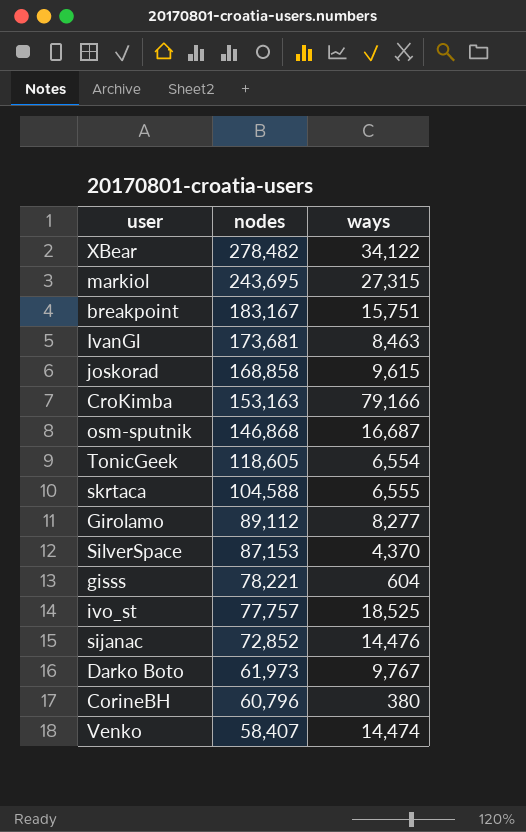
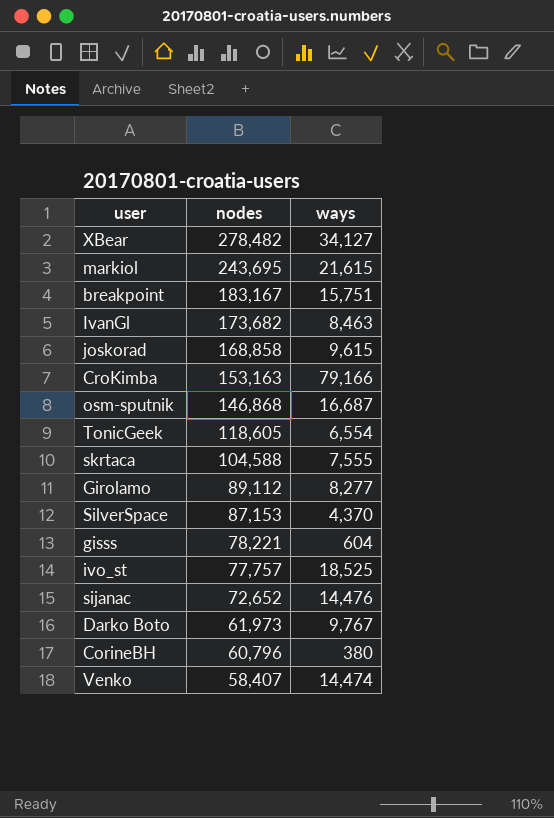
XBear | ways: 34,122 -> 34,127
markiol | ways: 27,315 -> 21,615
IvanGl | nodes: 173,681 -> 173,682
skrtaca | ways: 6,555 -> 7,555
sijanac | nodes: 72,852 -> 72,652

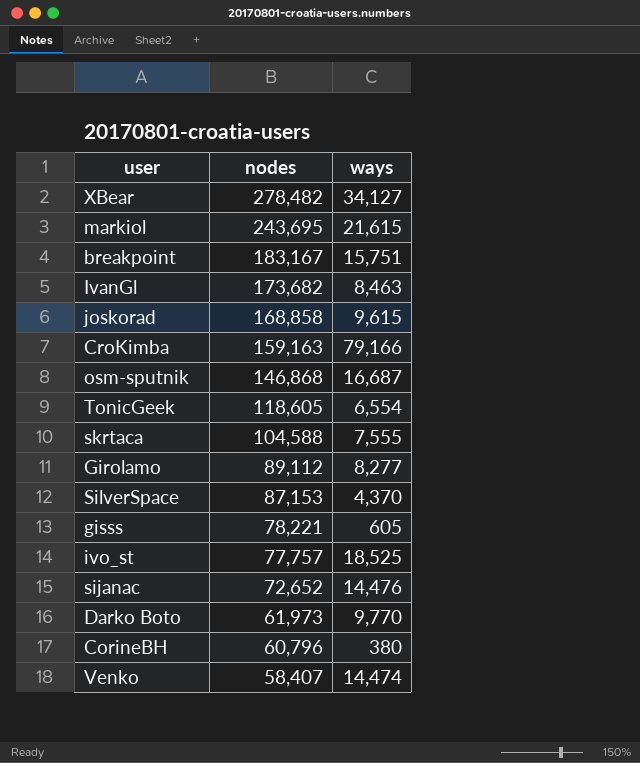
CroKimba | nodes: 153,163 -> 159,163
gisss | ways: 604 -> 605
Darko Boto | ways: 9,767 -> 9,770

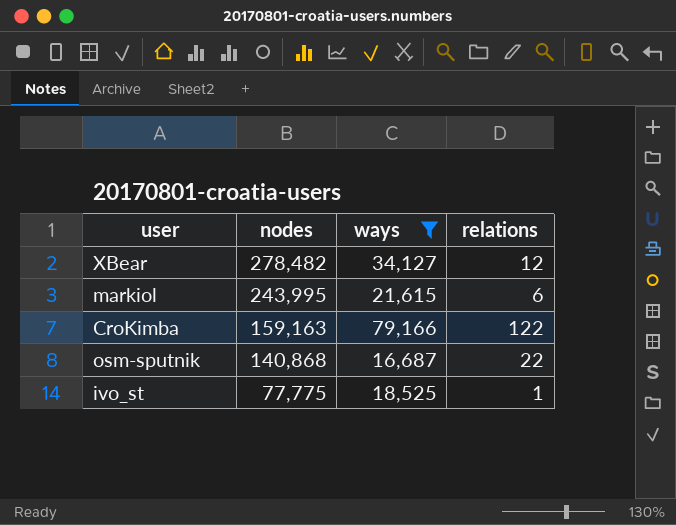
filter: none -> ways >= 16,687
column relations | position: none -> 4
markiol | nodes: 243,695 -> 243,995
osm-sputnik | nodes: 146,868 -> 140,868
ivo_st | nodes: 77,757 -> 77,775

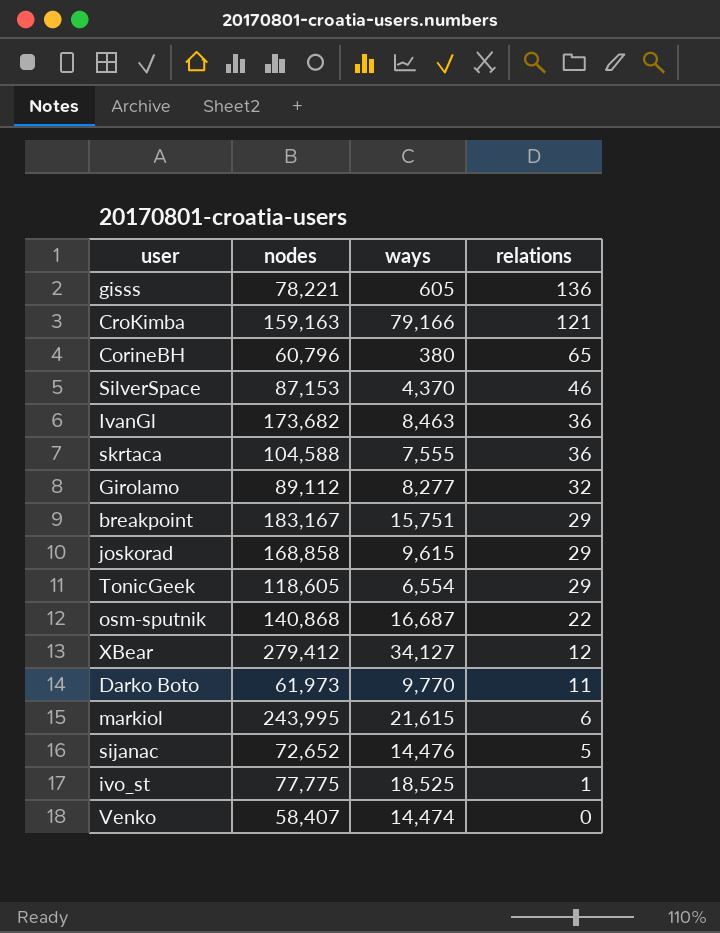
filter: ways >= 16,687 -> none
row order: nodes descending -> relations descending
CroKimba | relations: 122 -> 121
XBear | nodes: 278,482 -> 279,412

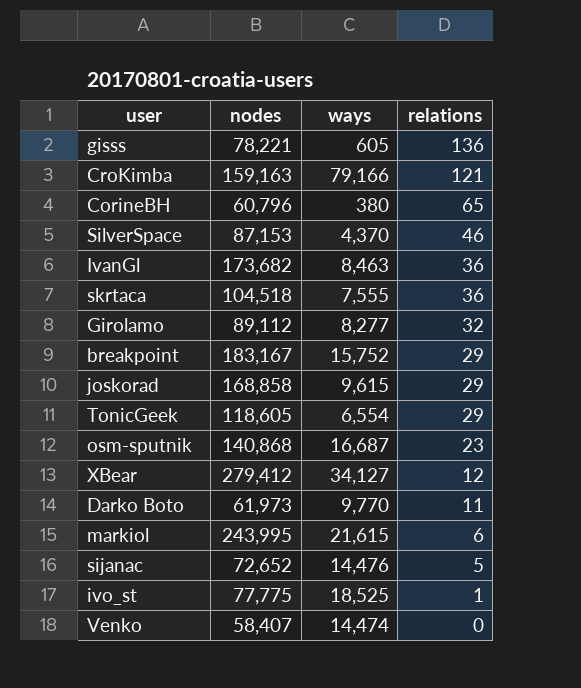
skrtaca | nodes: 104,588 -> 104,518
breakpoint | ways: 15,751 -> 15,752
osm-sputnik | relations: 22 -> 23

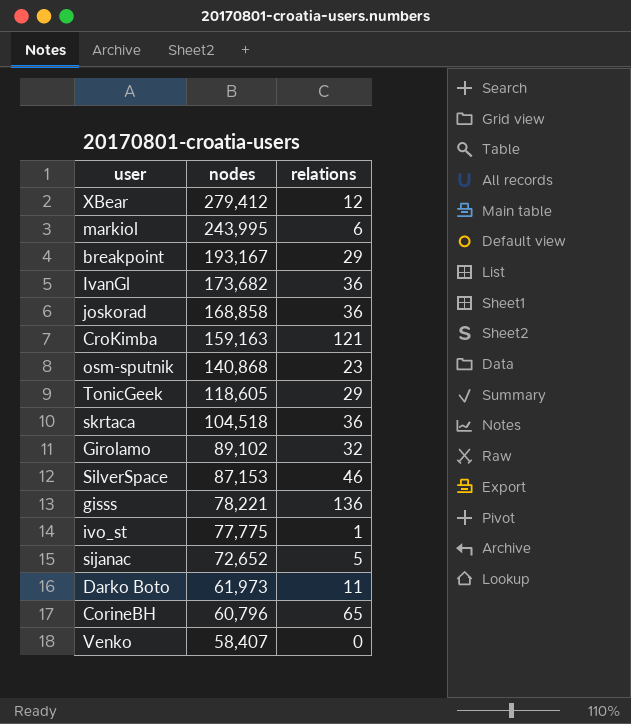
row order: relations descending -> nodes descending
column ways | position: 3 -> none
breakpoint | nodes: 183,167 -> 193,167
joskorad | relations: 29 -> 36
Girolamo | nodes: 89,112 -> 89,102

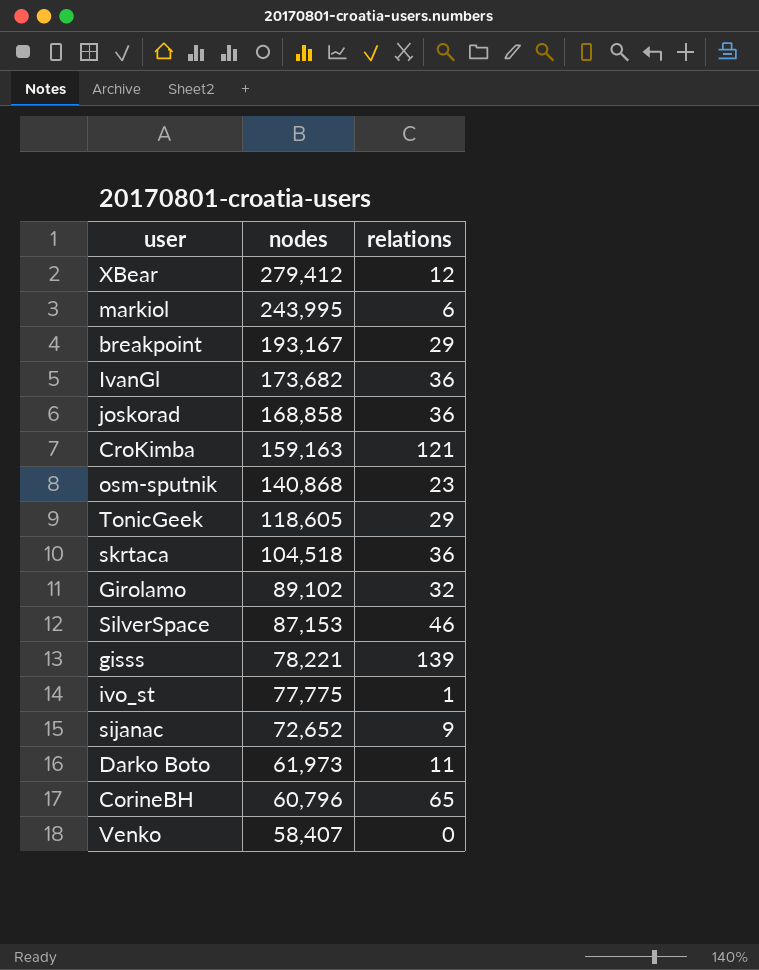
gisss | relations: 136 -> 139
sijanac | relations: 5 -> 9

